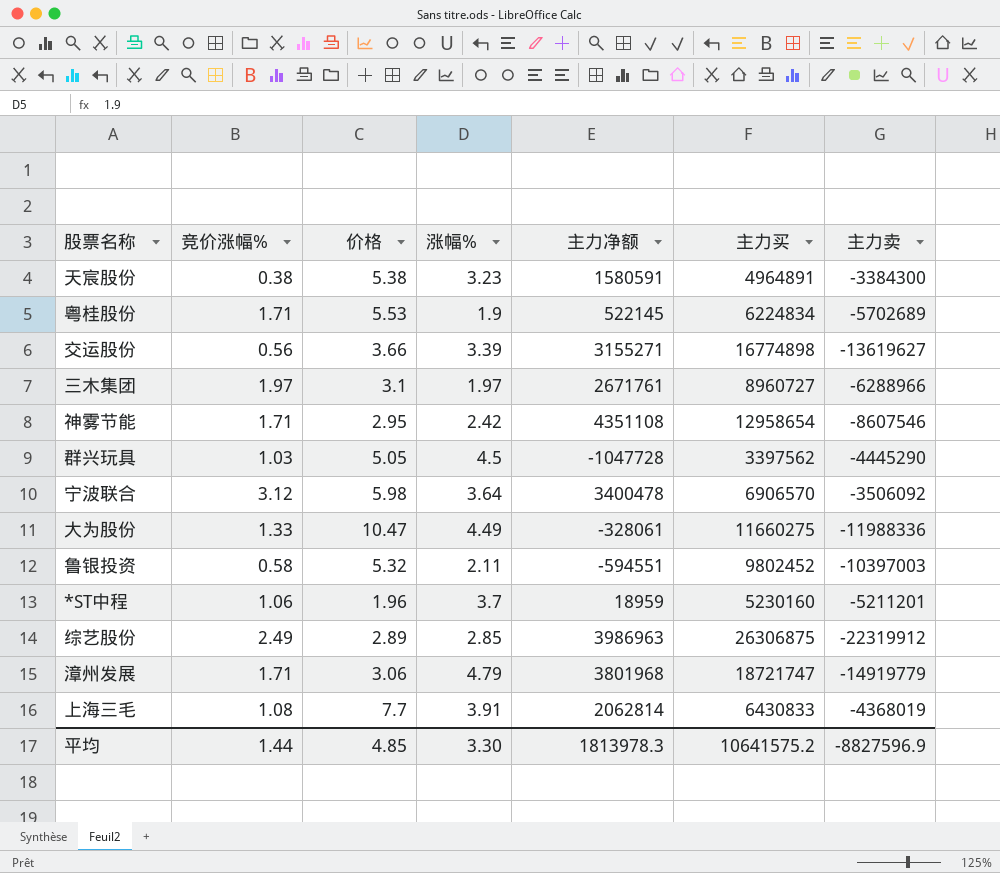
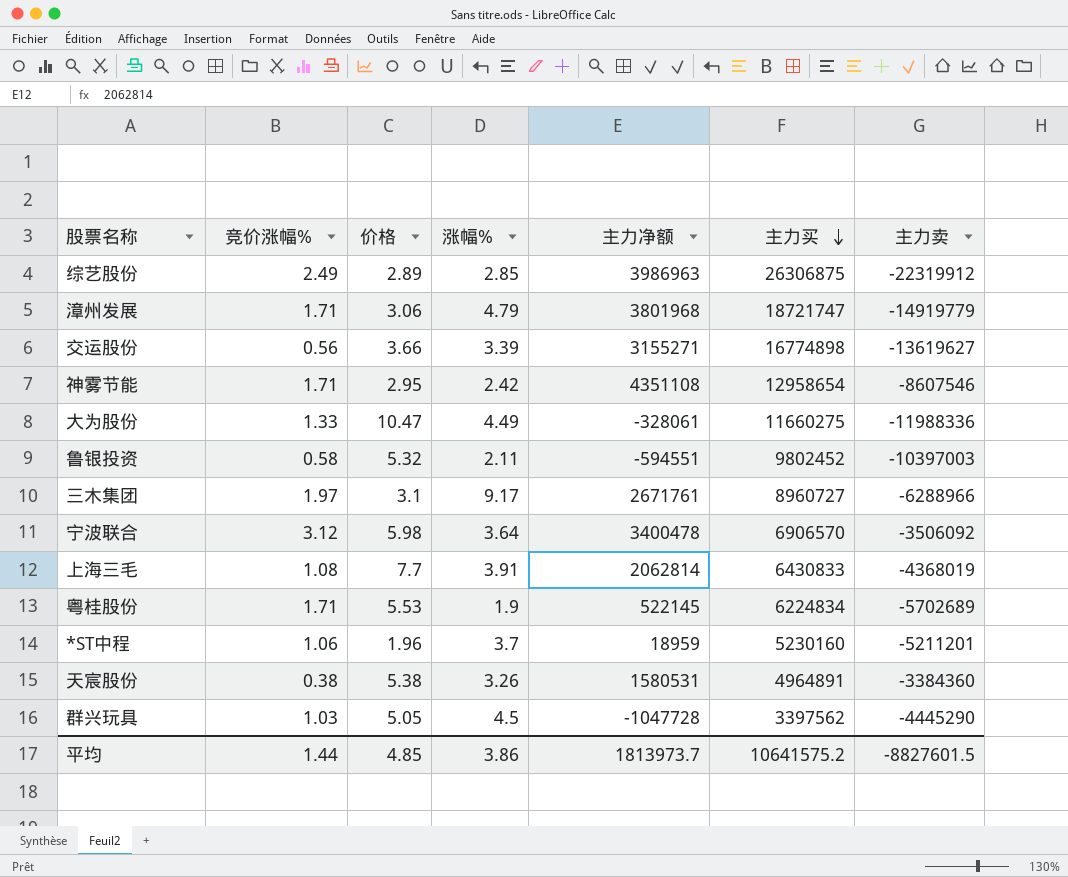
row order: none -> 主力买 descending
三木集团 | 涨幅%: 1.97 -> 9.17
天宸股份 | 涨幅%: 3.23 -> 3.26
天宸股份 | 主力净额: 1580591 -> 1580531
天宸股份 | 主力卖: -3384300 -> -3384360
平均 | 涨幅%: 3.30 -> 3.86
平均 | 主力净额: 1813978.3 -> 1813973.7
平均 | 主力卖: -8827596.9 -> -8827601.5

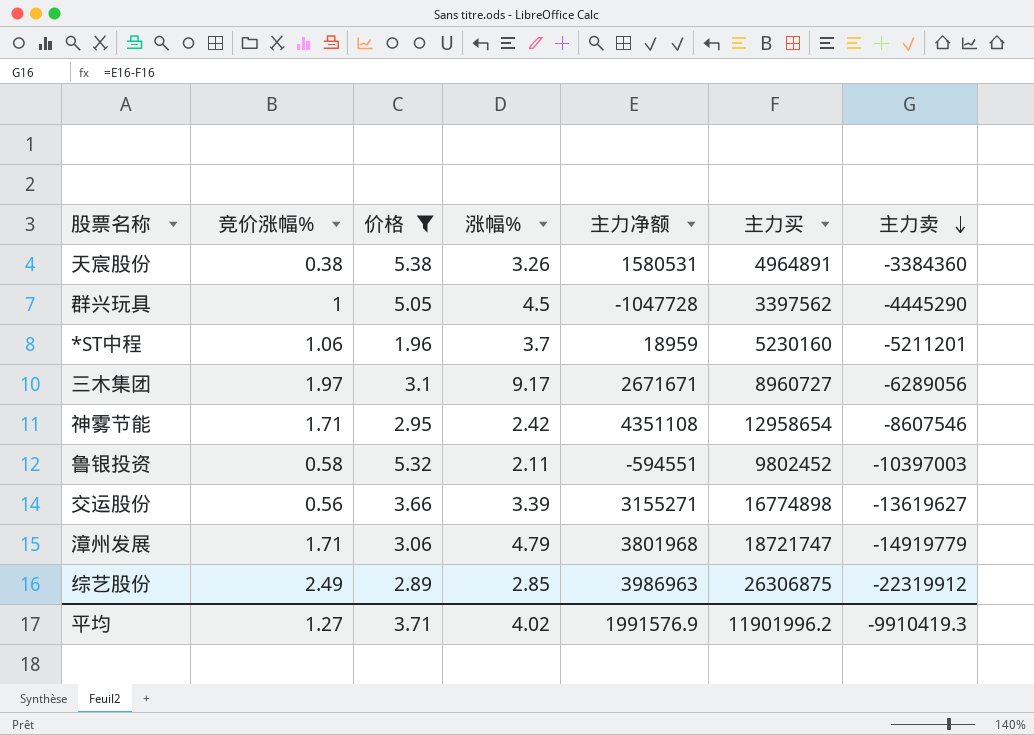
filter: none -> 价格 <= 5.38
row order: 主力买 descending -> 主力卖 descending
群兴玩具 | 竞价涨幅%: 1.03 -> 1
三木集团 | 主力净额: 2671761 -> 2671671
三木集团 | 主力卖: -6288966 -> -6289056
平均 | 竞价涨幅%: 1.44 -> 1.27
平均 | 价格: 4.85 -> 3.71
平均 | 涨幅%: 3.86 -> 4.02
平均 | 主力净额: 1813973.7 -> 1991576.9
平均 | 主力买: 10641575.2 -> 11901996.2
平均 | 主力卖: -8827601.5 -> -9910419.3

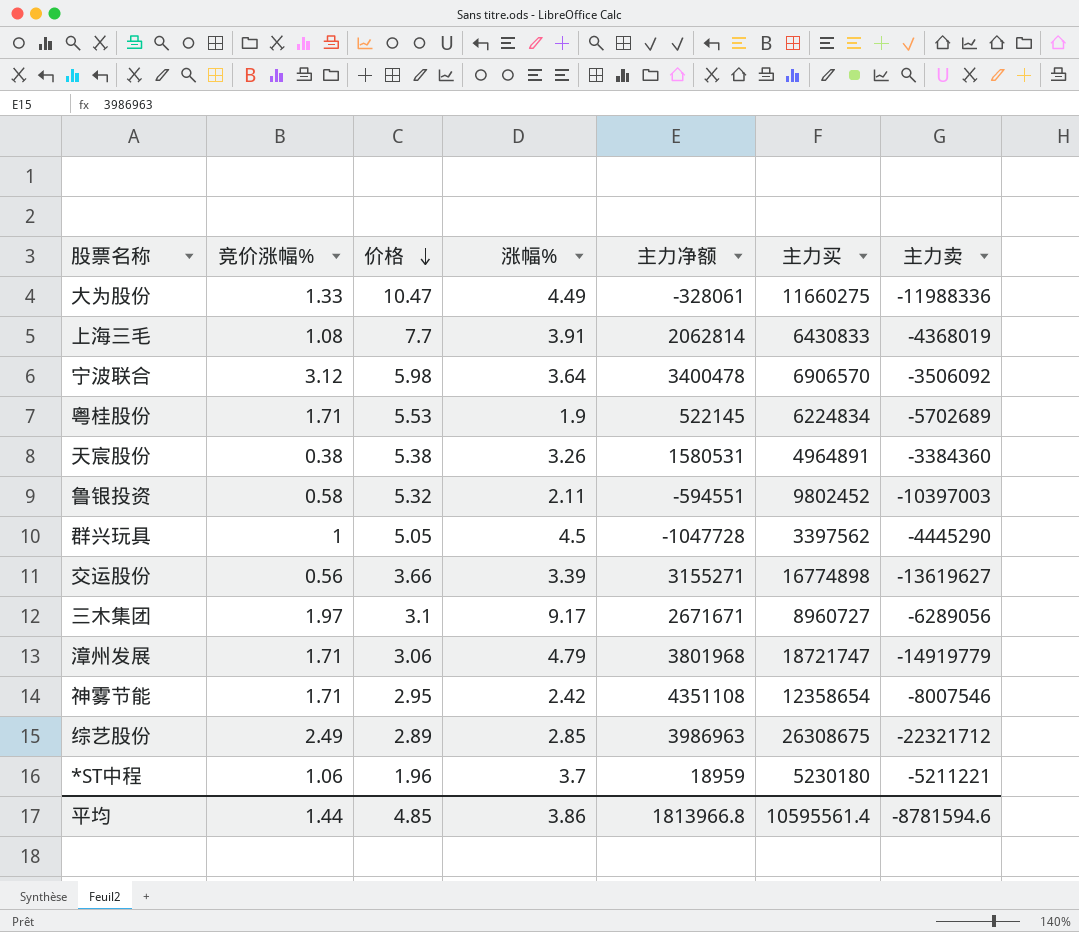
filter: 价格 <= 5.38 -> none
row order: 主力卖 descending -> 价格 descending
神雾节能 | 主力买: 12958654 -> 12358654
神雾节能 | 主力卖: -8607546 -> -8007546
综艺股份 | 主力买: 26306875 -> 26308675
综艺股份 | 主力卖: -22319912 -> -22321712
*ST中程 | 主力买: 5230160 -> 5230180
*ST中程 | 主力卖: -5211201 -> -5211221
平均 | 竞价涨幅%: 1.27 -> 1.44
平均 | 价格: 3.71 -> 4.85
平均 | 涨幅%: 4.02 -> 3.86
平均 | 主力净额: 1991576.9 -> 1813966.8
平均 | 主力买: 11901996.2 -> 10595561.4
平均 | 主力卖: -9910419.3 -> -8781594.6

